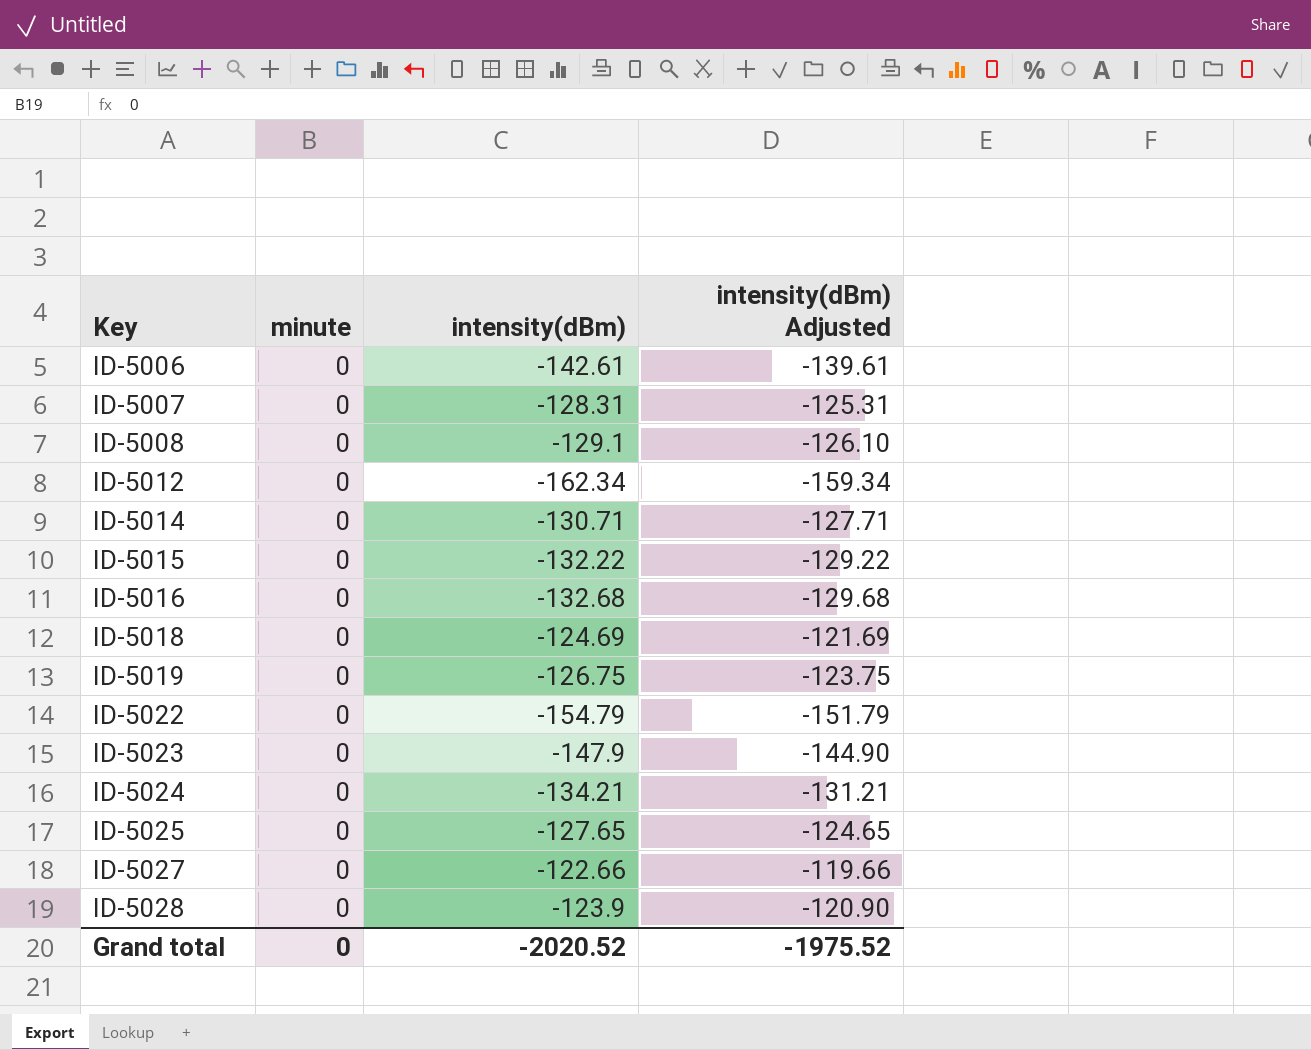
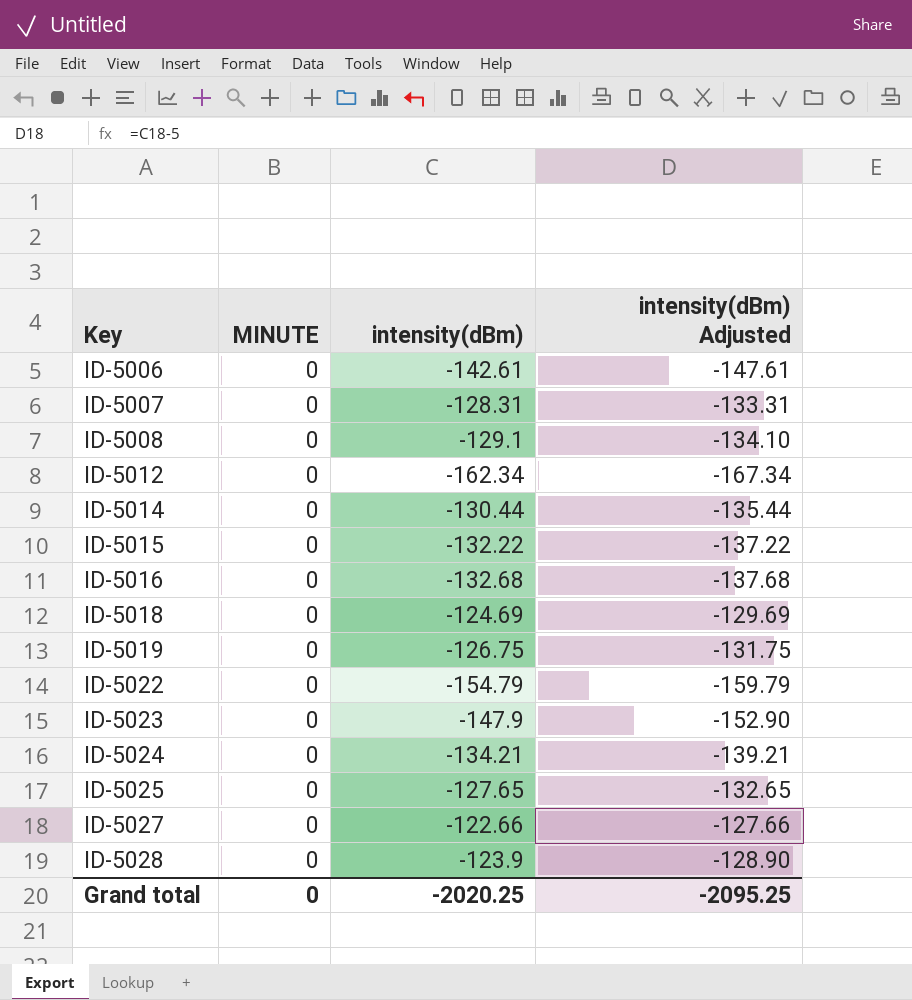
column name: minute -> MINUTE
column intensity(dBm) Adjusted | formula: [intensity(dBm)] + 3 -> [intensity(dBm)] - 5
ID-5014 | intensity(dBm): -130.71 -> -130.44
Grand total | intensity(dBm): -2020.52 -> -2020.25
Grand total | intensity(dBm) Adjusted: -1975.52 -> -2095.25

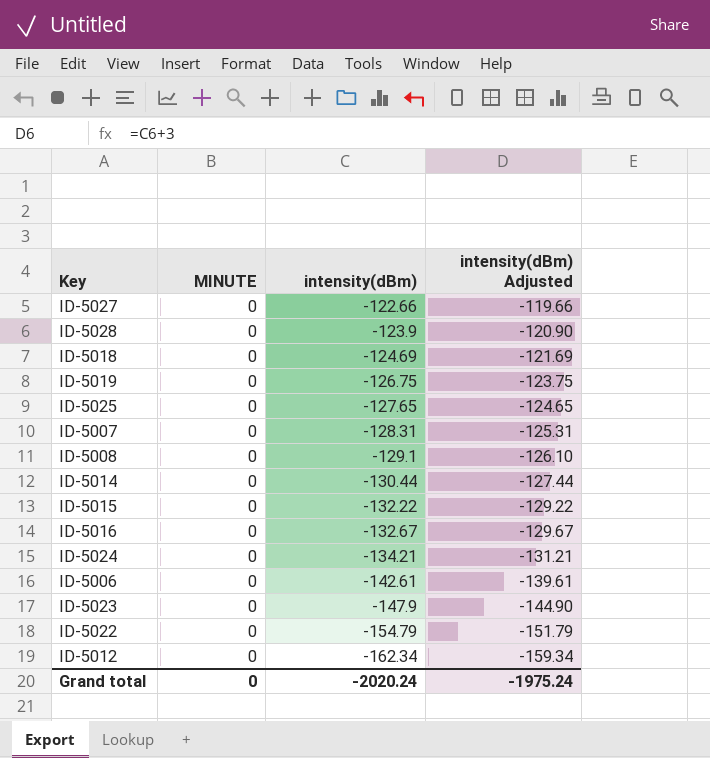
row order: Key ascending -> intensity(dBm) descending
column intensity(dBm) Adjusted | formula: [intensity(dBm)] - 5 -> [intensity(dBm)] + 3
ID-5016 | intensity(dBm): -132.68 -> -132.67
Grand total | intensity(dBm): -2020.25 -> -2020.24
Grand total | intensity(dBm) Adjusted: -2095.25 -> -1975.24

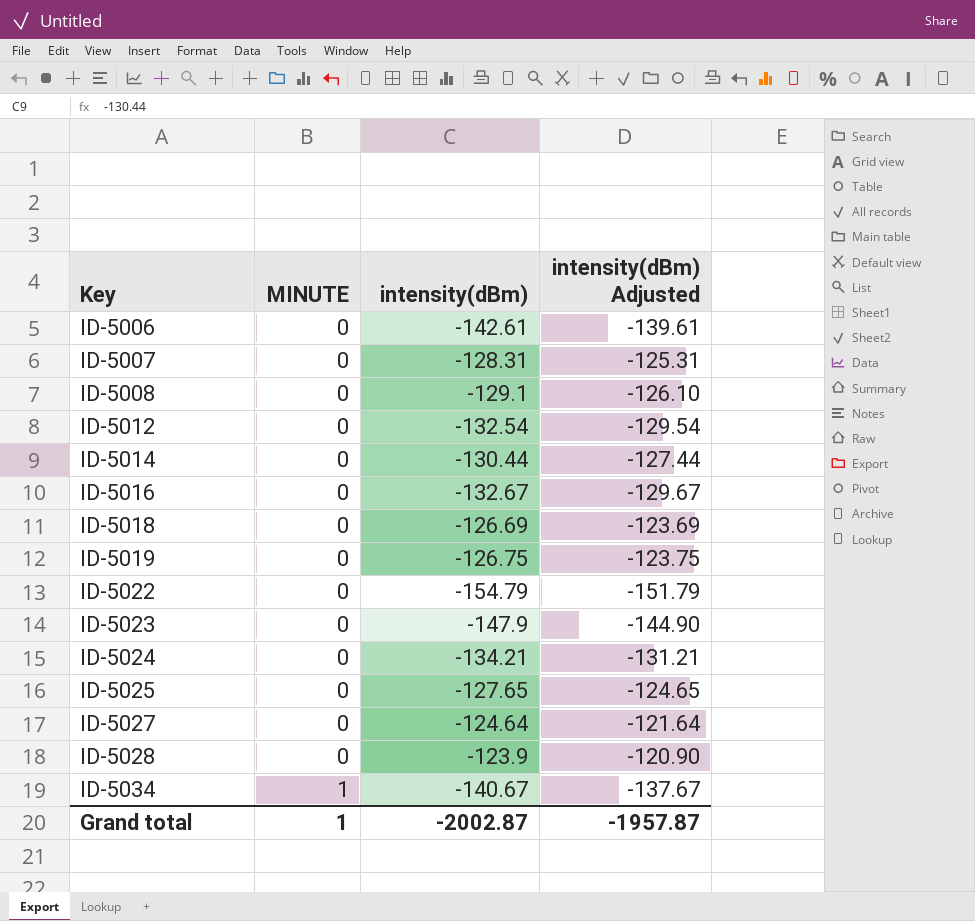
row order: intensity(dBm) descending -> Key ascending
row ID-5015: 0 | -132.22 | -129.22 -> none
ID-5012 | intensity(dBm): -162.34 -> -132.54
ID-5012 | intensity(dBm) Adjusted: -159.34 -> -129.54
ID-5018 | intensity(dBm): -124.69 -> -126.69
ID-5018 | intensity(dBm) Adjusted: -121.69 -> -123.69
ID-5027 | intensity(dBm): -122.66 -> -124.64
ID-5027 | intensity(dBm) Adjusted: -119.66 -> -121.64
row ID-5034: none -> 1 | -140.67 | -137.67
Grand total | MINUTE: 0 -> 1
Grand total | intensity(dBm): -2020.24 -> -2002.87
Grand total | intensity(dBm) Adjusted: -1975.24 -> -1957.87

